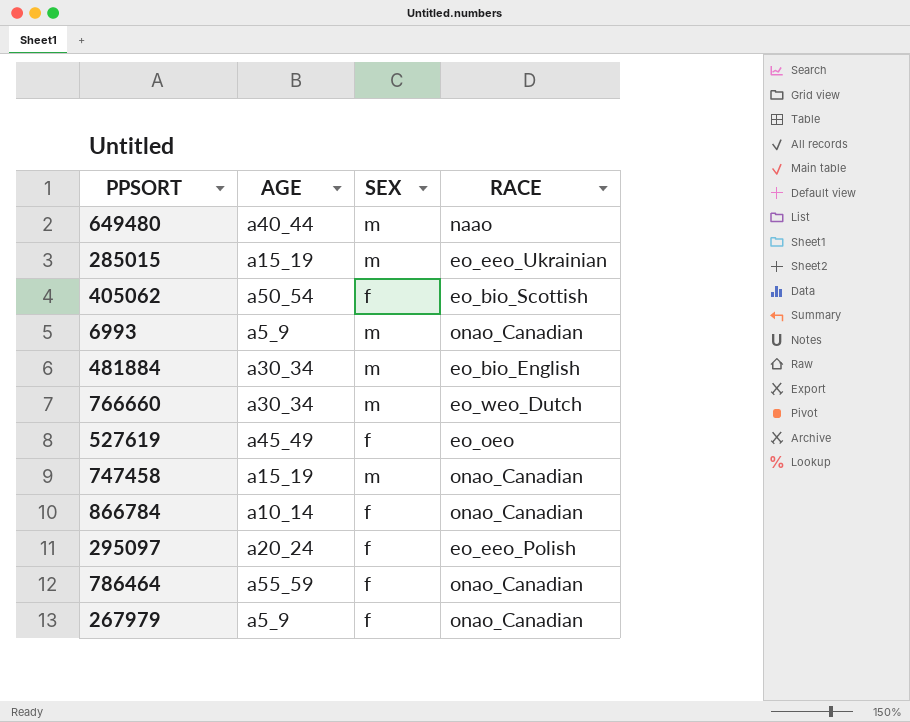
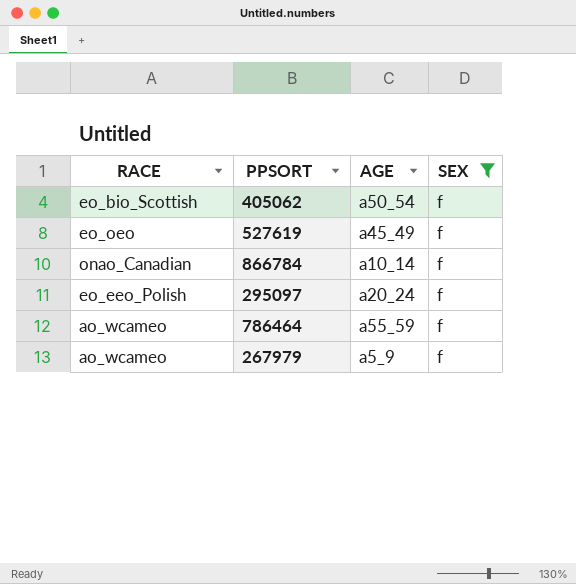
filter: none -> SEX = f
column RACE | position: 4 -> 1
786464 | RACE: onao_Canadian -> ao_wcameo
267979 | RACE: onao_Canadian -> ao_wcameo

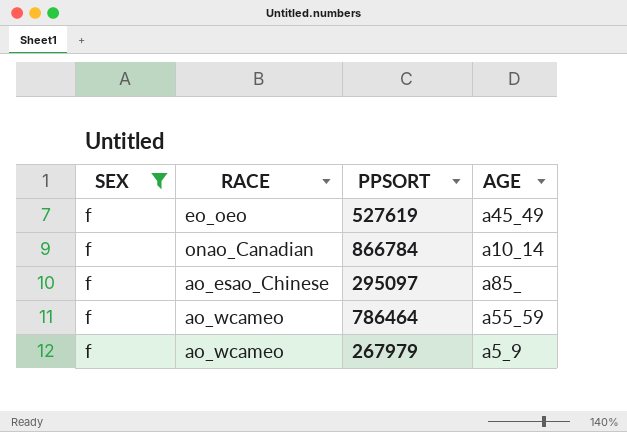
column SEX | position: 4 -> 1
row 405062: eo_bio_Scottish | a50_54 | f -> none
295097 | RACE: eo_eeo_Polish -> ao_esao_Chinese
295097 | AGE: a20_24 -> a85_

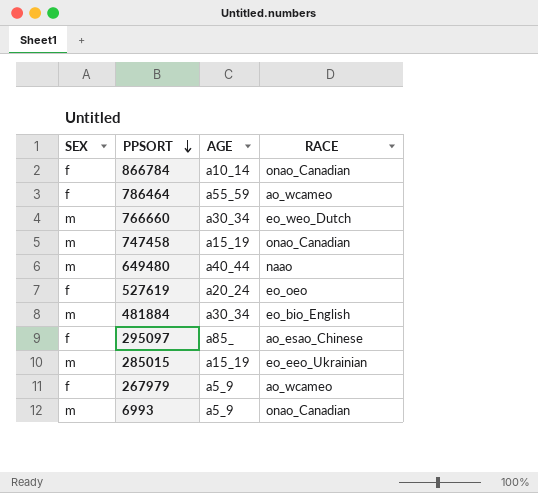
filter: SEX = f -> none
row order: none -> PPSORT descending
column RACE | position: 2 -> 4
527619 | AGE: a45_49 -> a20_24

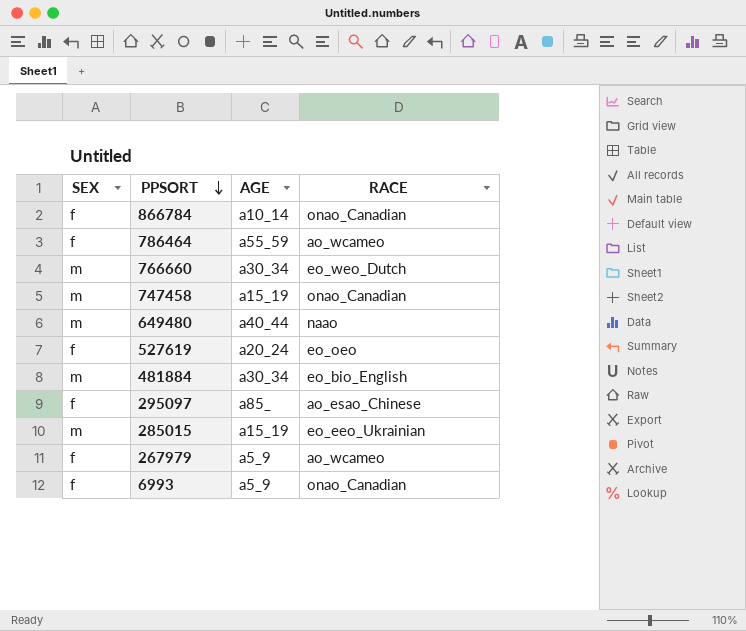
6993 | SEX: m -> f

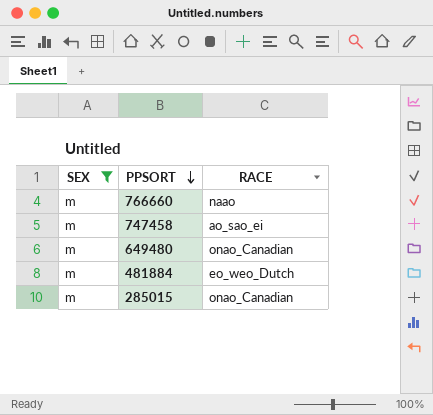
filter: none -> SEX = m
column AGE | position: 3 -> none
766660 | RACE: eo_weo_Dutch -> naao
747458 | RACE: onao_Canadian -> ao_sao_ei
649480 | RACE: naao -> onao_Canadian
481884 | RACE: eo_bio_English -> eo_weo_Dutch
285015 | RACE: eo_eeo_Ukrainian -> onao_Canadian

